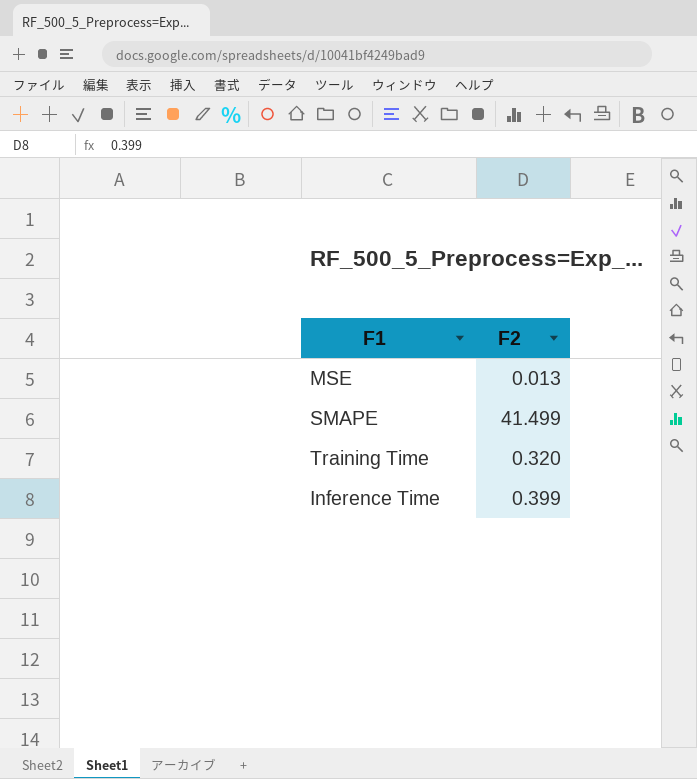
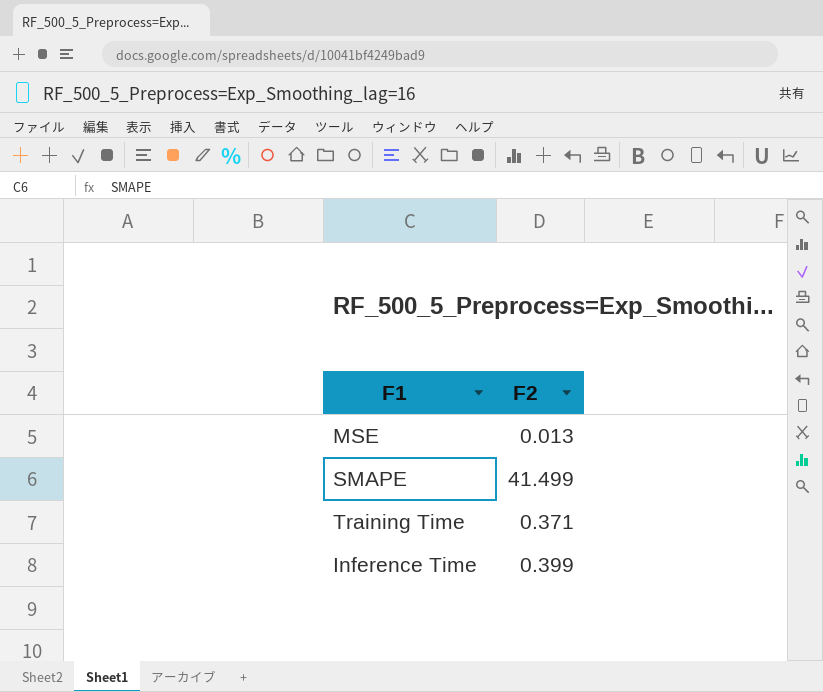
Training Time | F2: 0.320 -> 0.371

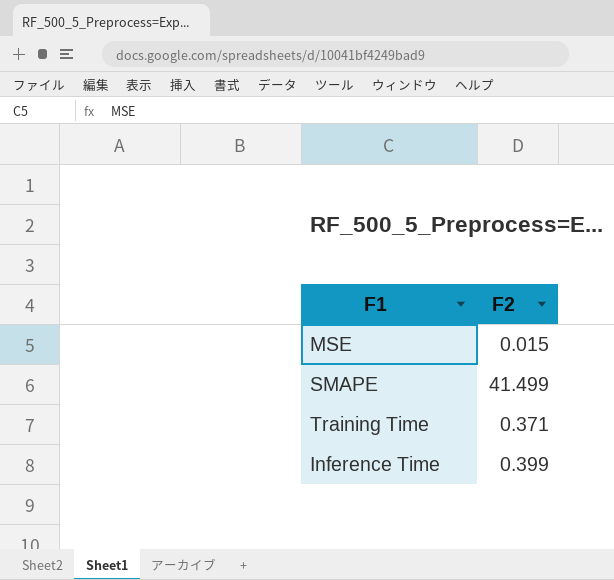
MSE | F2: 0.013 -> 0.015

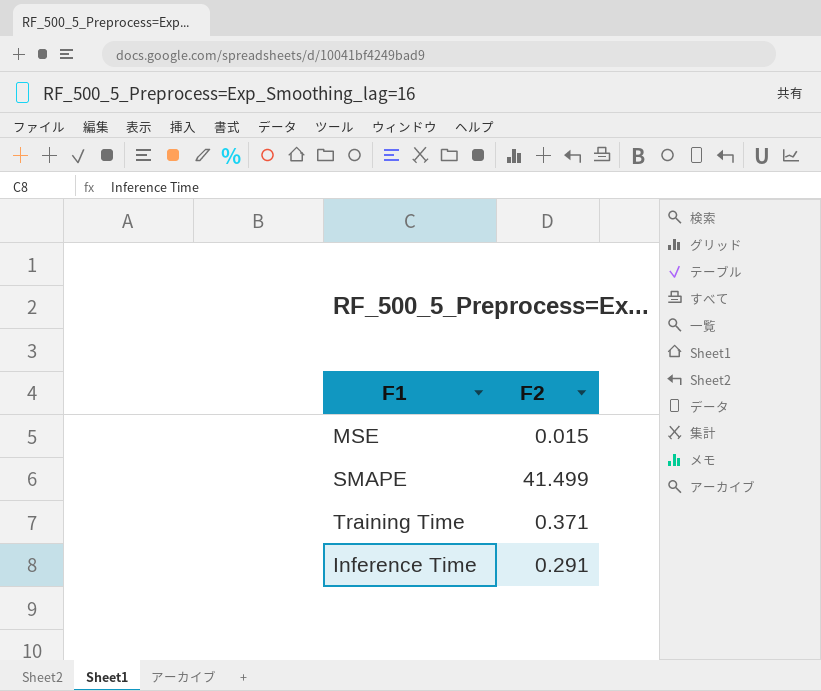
Inference Time | F2: 0.399 -> 0.291

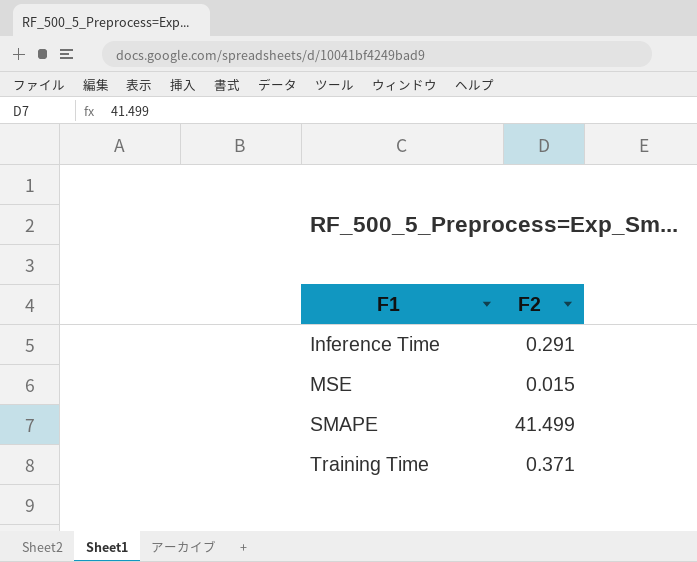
row order: none -> F1 ascending

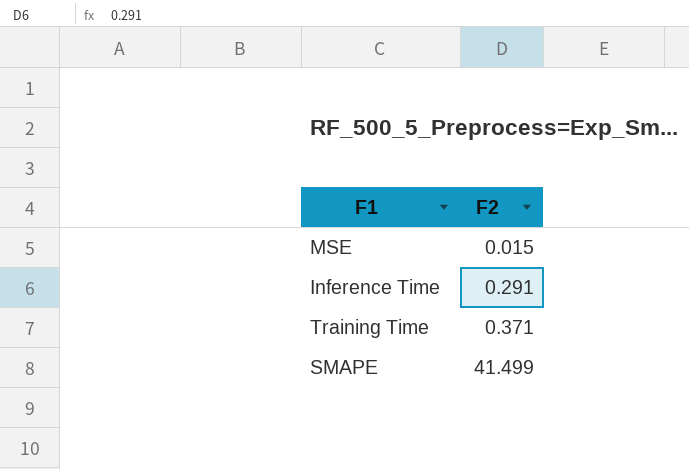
row order: F1 ascending -> F2 ascending

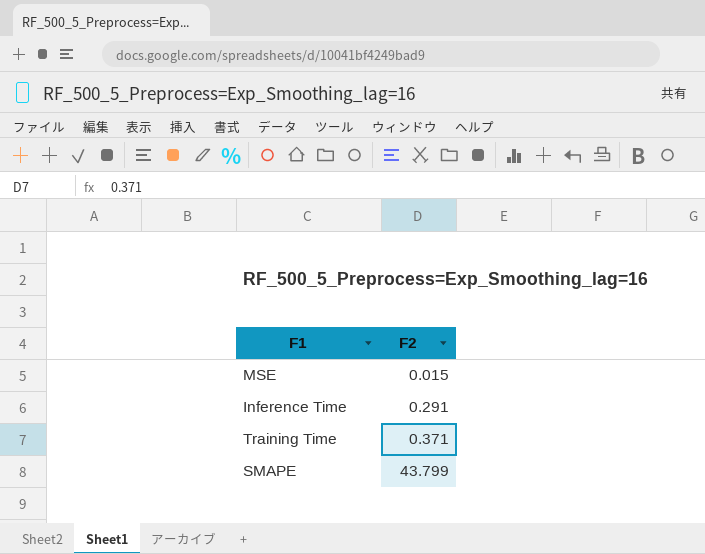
SMAPE | F2: 41.499 -> 43.799

